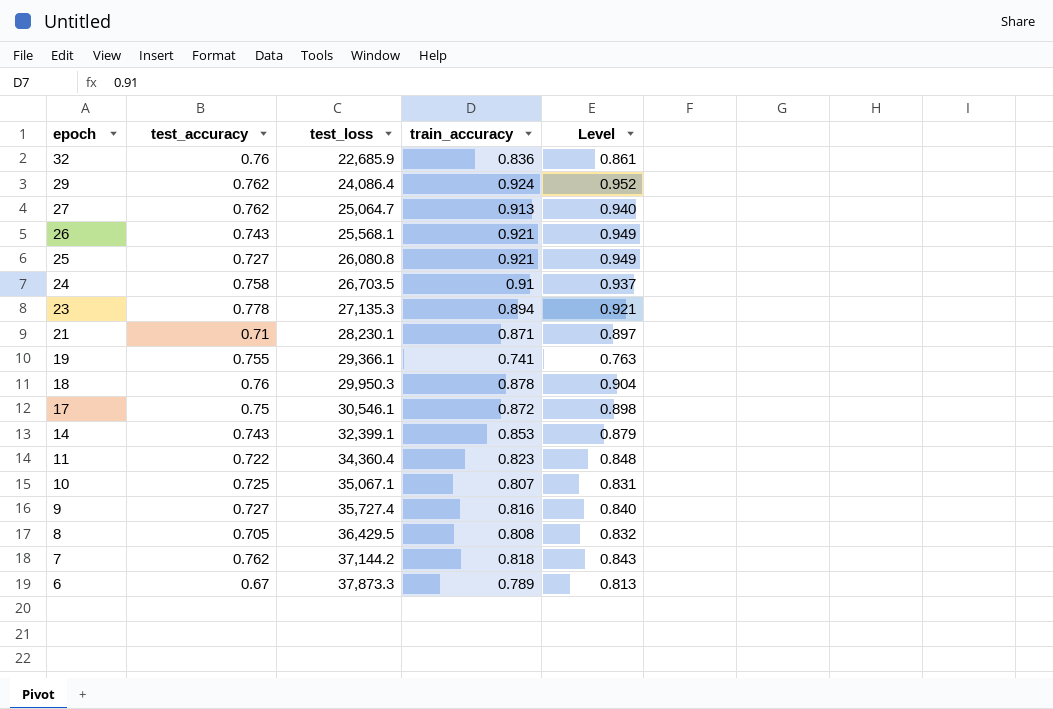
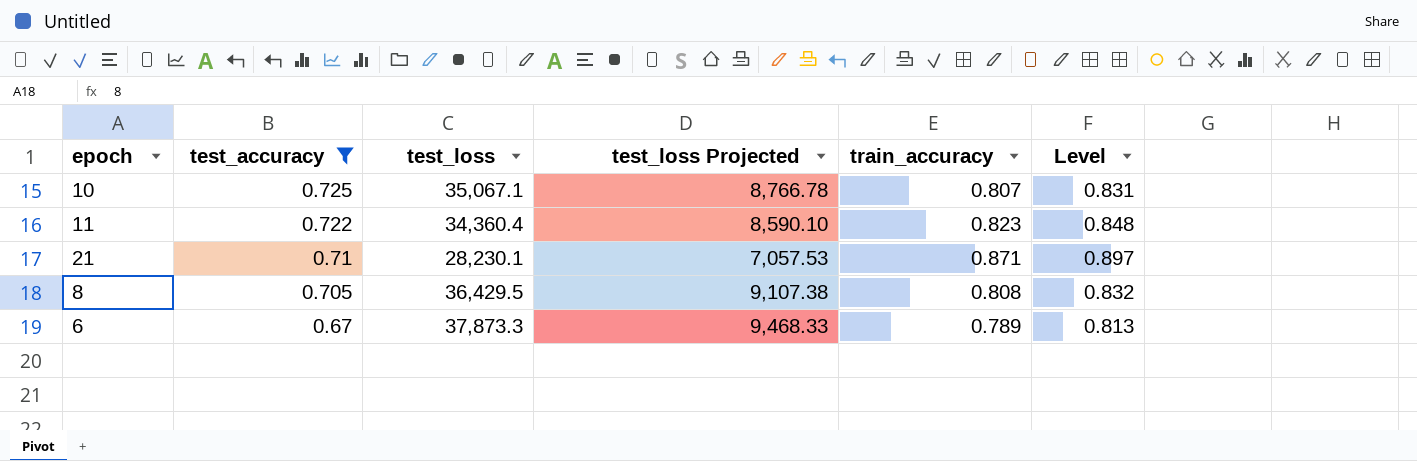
filter: none -> test_accuracy <= 0.725
row order: epoch descending -> test_accuracy descending
column test_loss Projected | formula: none -> [test_loss] * 0.25

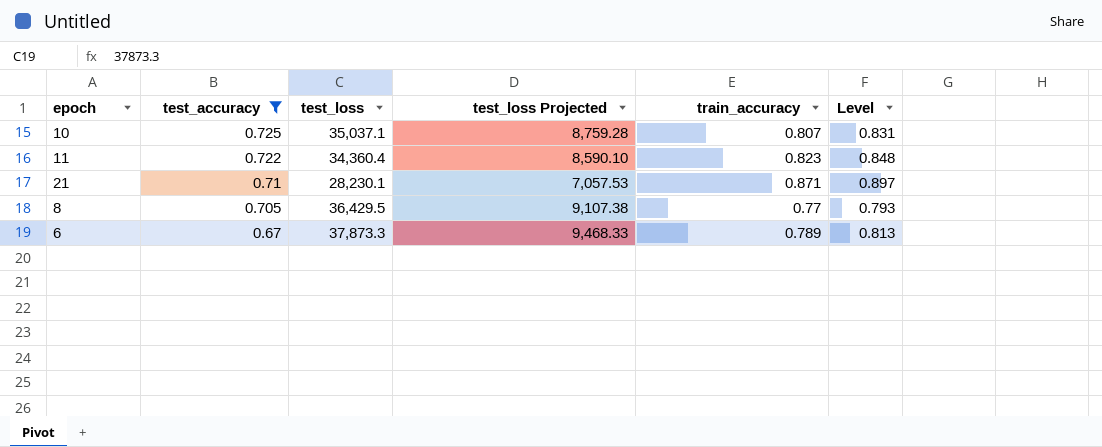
10 | test_loss: 35,067.1 -> 35,037.1
10 | test_loss Projected: 8,766.78 -> 8,759.28
8 | train_accuracy: 0.808 -> 0.77
8 | Level: 0.832 -> 0.793

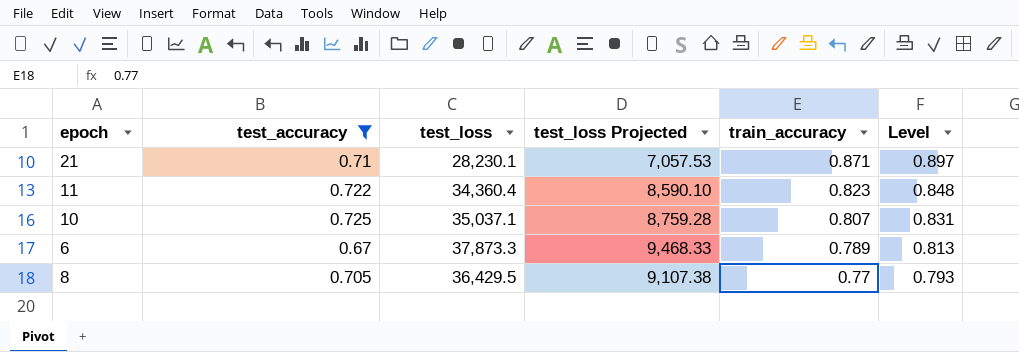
row order: test_accuracy descending -> train_accuracy descending

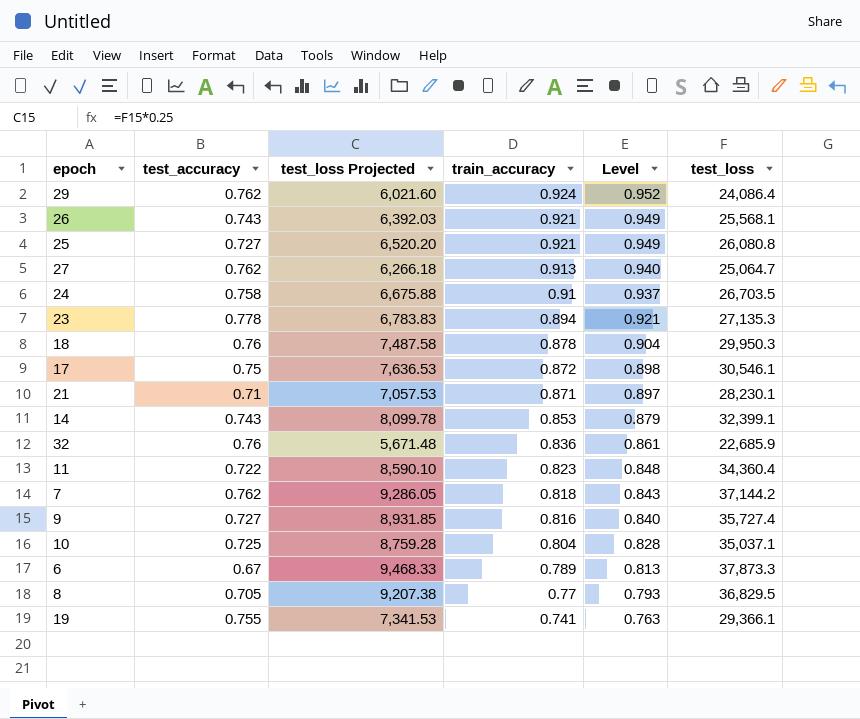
filter: test_accuracy <= 0.725 -> none
column test_loss | position: 3 -> 6
10 | train_accuracy: 0.807 -> 0.804
10 | Level: 0.831 -> 0.828
8 | test_loss Projected: 9,107.38 -> 9,207.38
8 | test_loss: 36,429.5 -> 36,829.5

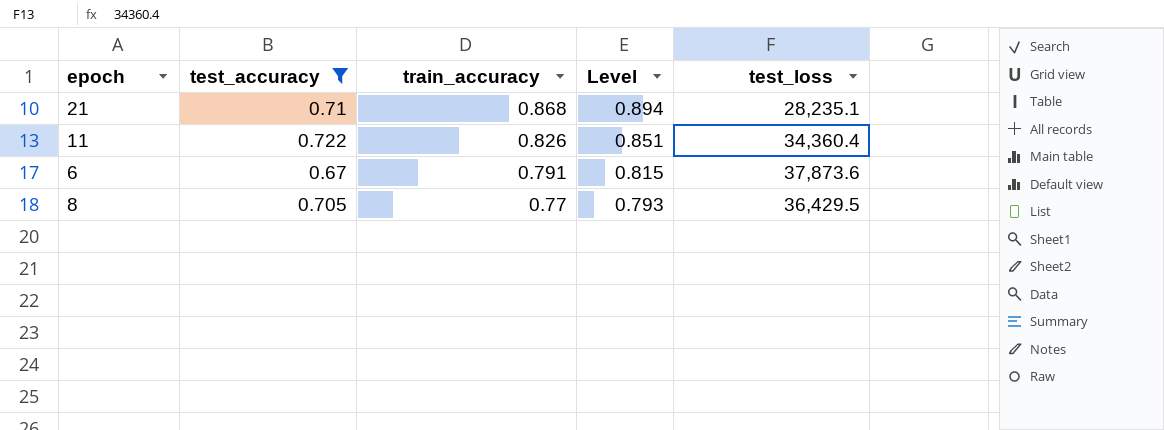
filter: none -> test_accuracy <= 0.722
column test_loss Projected | formula: [test_loss] * 0.25 -> none
21 | train_accuracy: 0.871 -> 0.868
21 | Level: 0.897 -> 0.894
21 | test_loss: 28,230.1 -> 28,235.1
11 | train_accuracy: 0.823 -> 0.826
11 | Level: 0.848 -> 0.851
6 | train_accuracy: 0.789 -> 0.791
6 | Level: 0.813 -> 0.815
6 | test_loss: 37,873.3 -> 37,873.6
8 | test_loss: 36,829.5 -> 36,429.5

